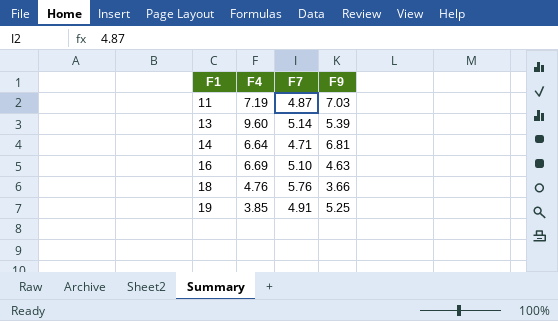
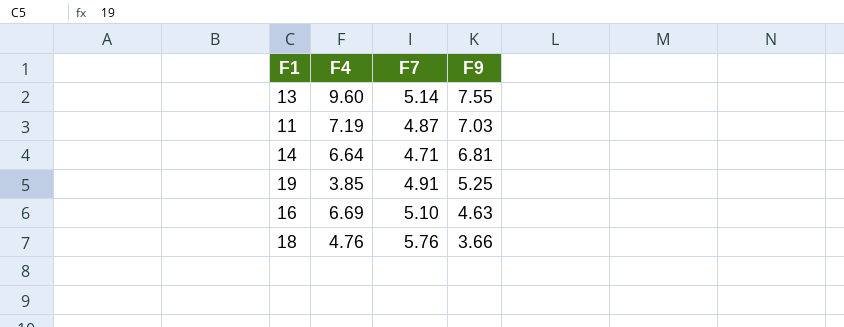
row order: F1 ascending -> F9 descending
13 | F9: 5.39 -> 7.55

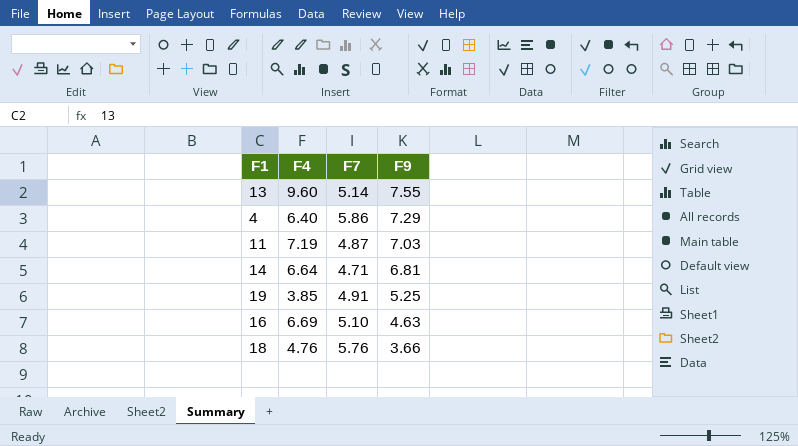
row 4: none -> 6.40 | 5.86 | 7.29

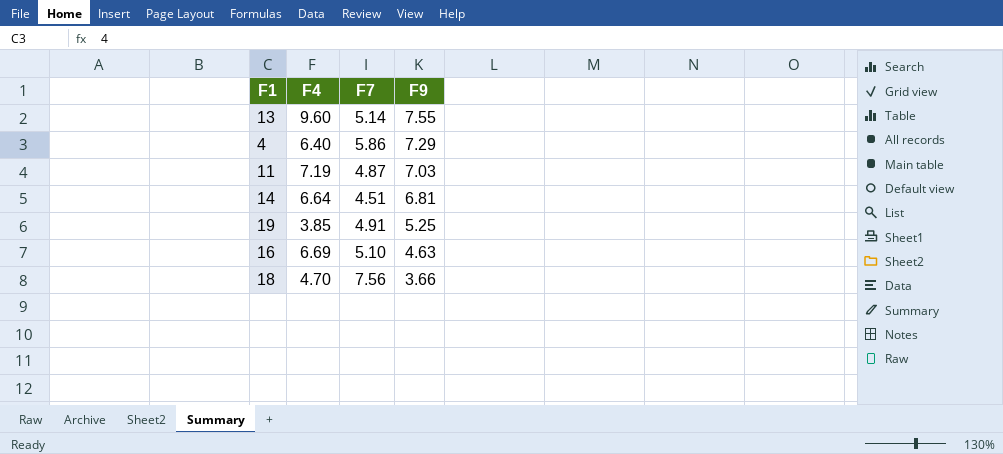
14 | F7: 4.71 -> 4.51
18 | F4: 4.76 -> 4.70
18 | F7: 5.76 -> 7.56

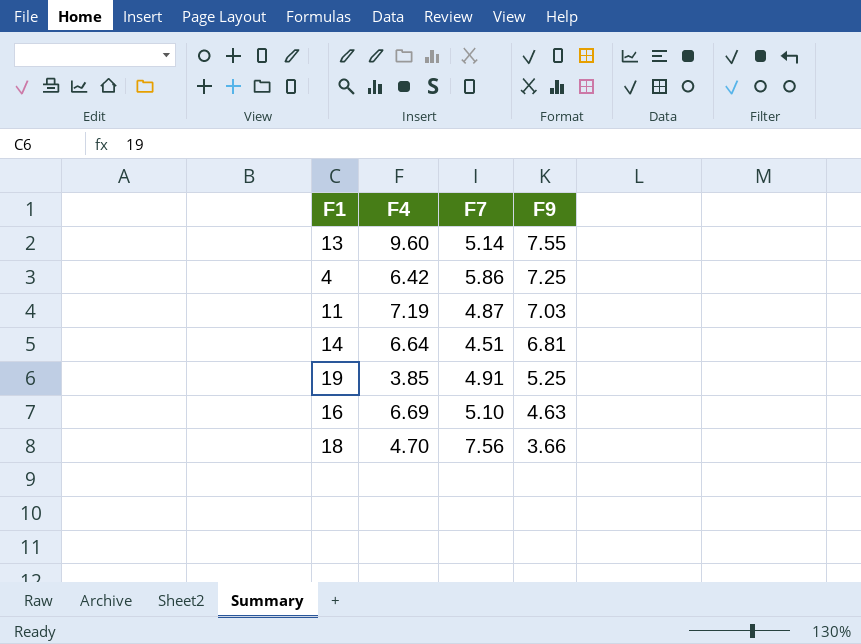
4 | F4: 6.40 -> 6.42
4 | F9: 7.29 -> 7.25

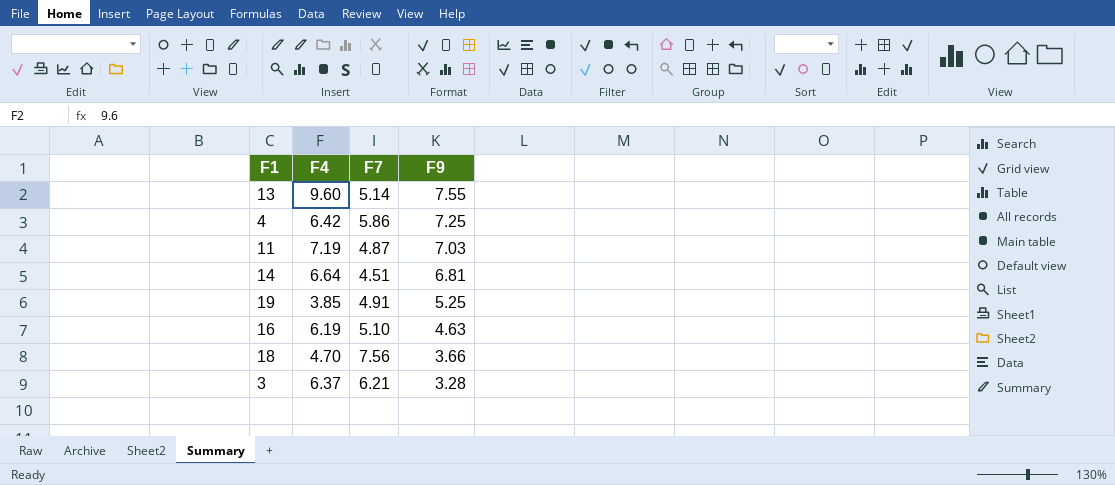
16 | F4: 6.69 -> 6.19
row 3: none -> 6.37 | 6.21 | 3.28

